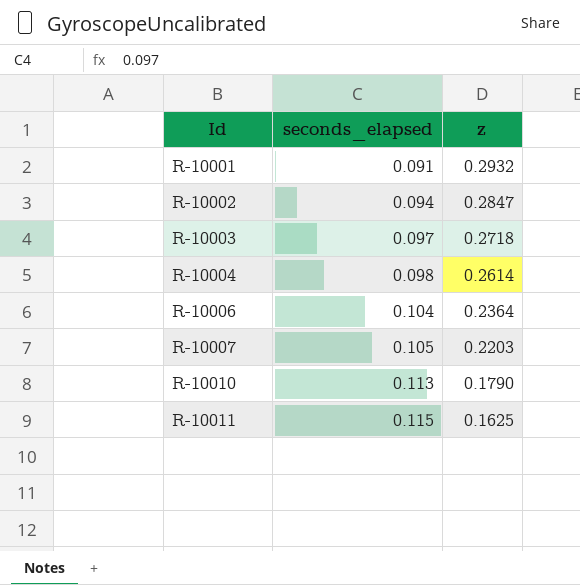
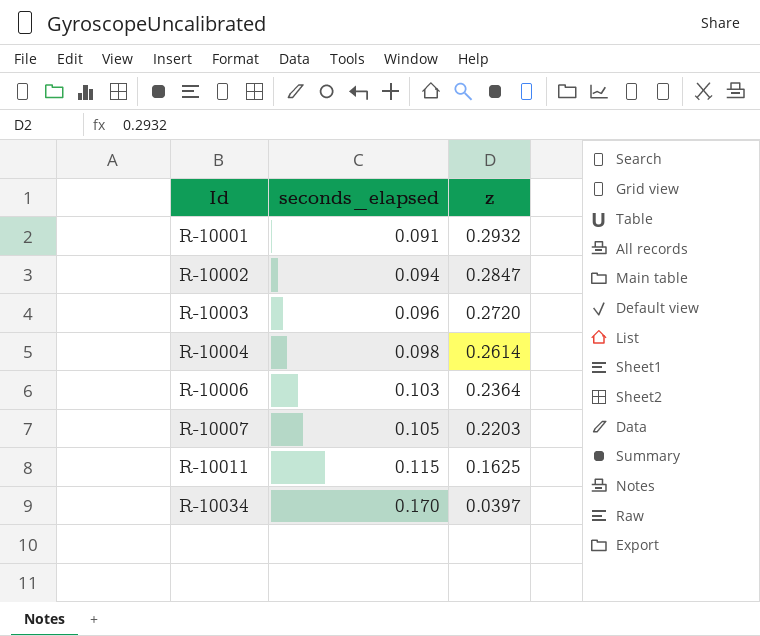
row R-10010: 0.113 | 0.1790 -> none
R-10003 | seconds_elapsed: 0.097 -> 0.096
R-10003 | z: 0.2718 -> 0.2720
R-10006 | seconds_elapsed: 0.104 -> 0.103
row R-10034: none -> 0.170 | 0.0397

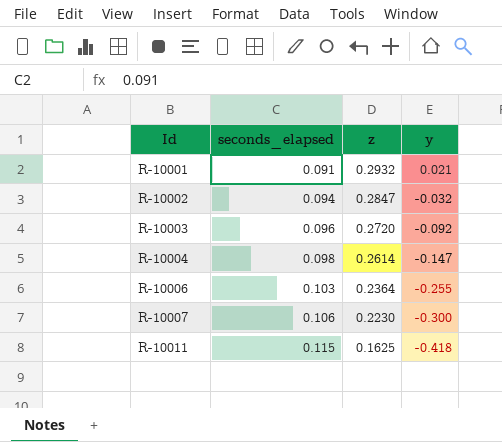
column y | position: none -> 4
row R-10034: 0.170 | 0.0397 -> none
R-10007 | seconds_elapsed: 0.105 -> 0.106
R-10007 | z: 0.2203 -> 0.2230

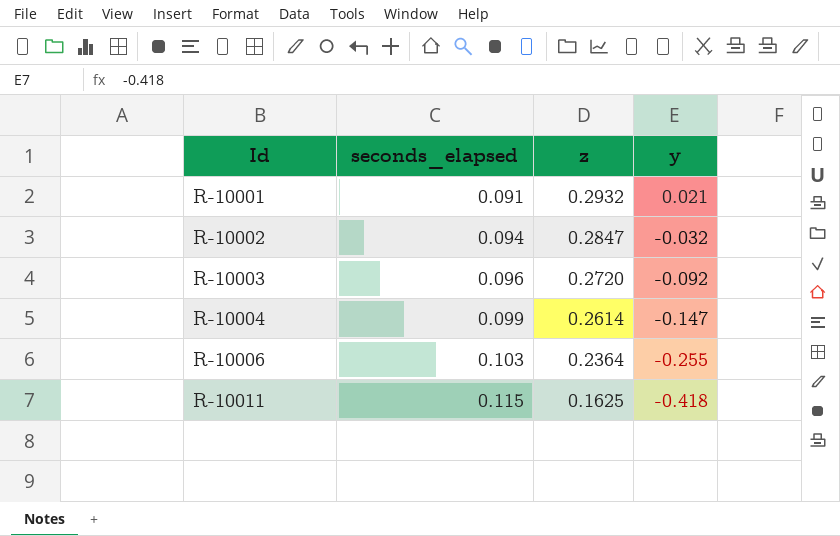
row R-10007: 0.106 | 0.2230 | -0.300 -> none
R-10004 | seconds_elapsed: 0.098 -> 0.099

